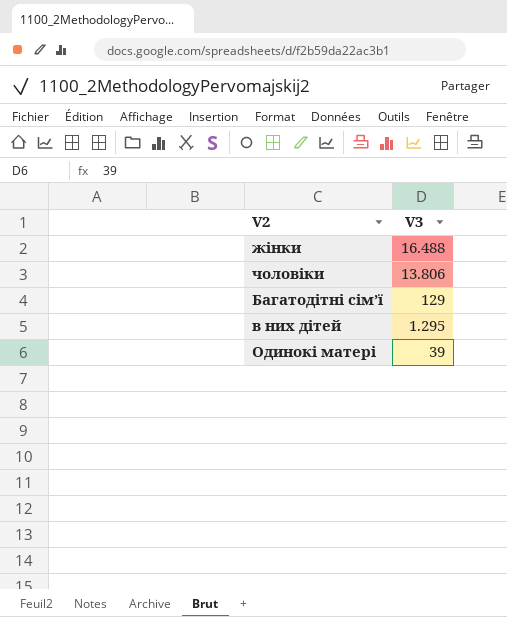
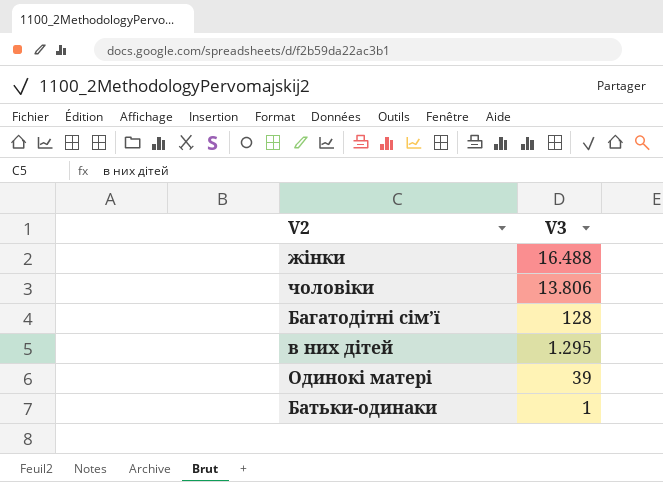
Багатодітні сім’ї | V3: 129 -> 128
row Батьки-одинаки: none -> 1

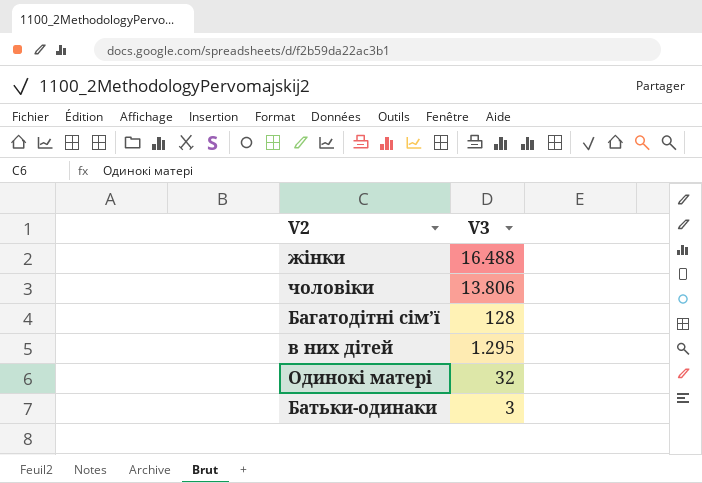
Одинокі матері | V3: 39 -> 32
Батьки-одинаки | V3: 1 -> 3

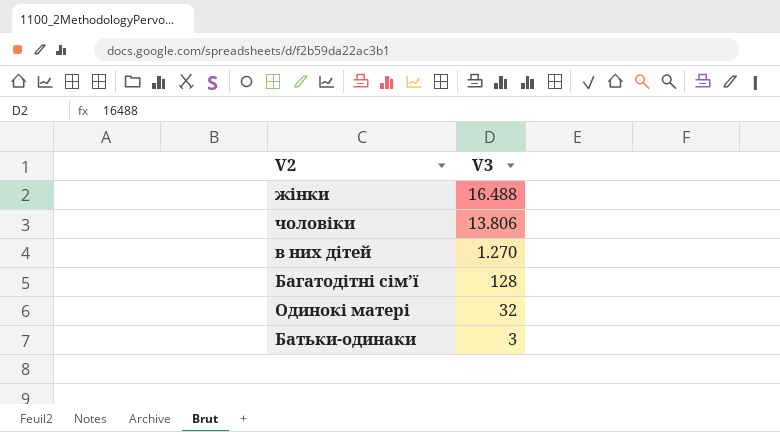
row order: none -> V3 descending
в них дітей | V3: 1.295 -> 1.270

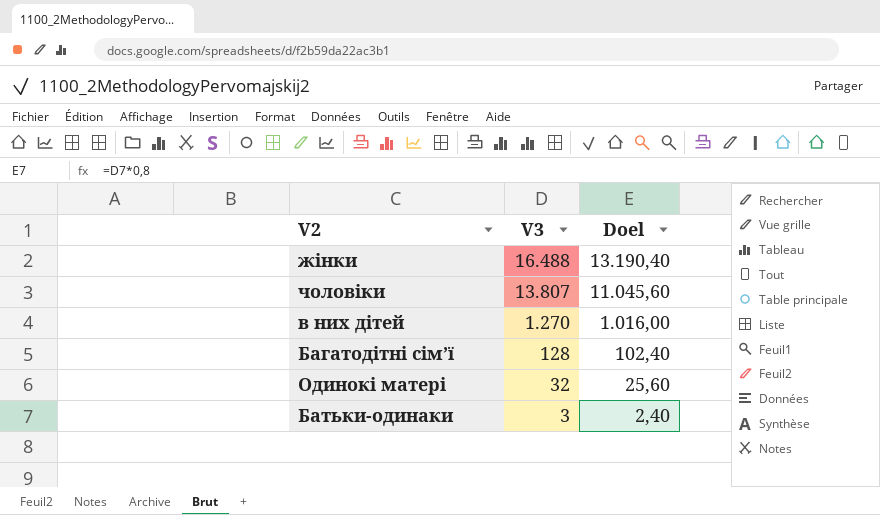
column Doel | formula: none -> [V3] * 0,8
чоловіки | V3: 13.806 -> 13.807

